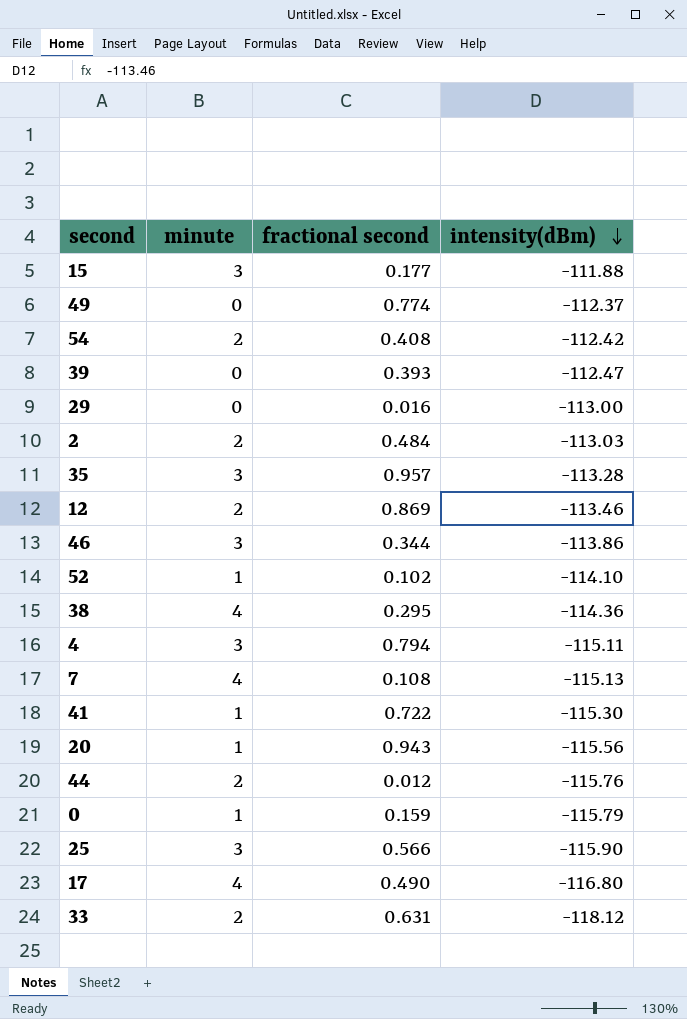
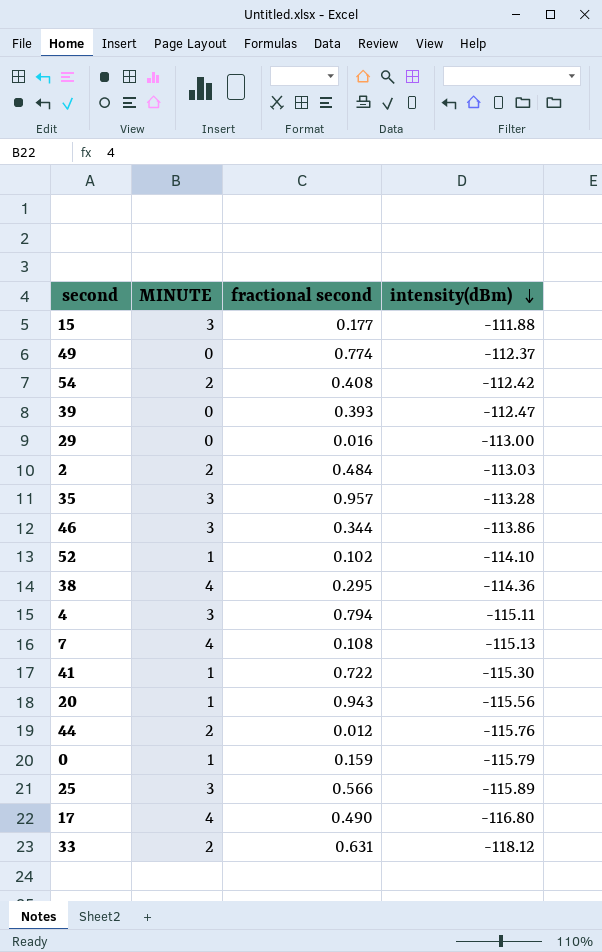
column name: minute -> MINUTE
row 12: 2 | 0.869 | -113.46 -> none
25 | intensity(dBm): -115.90 -> -115.89

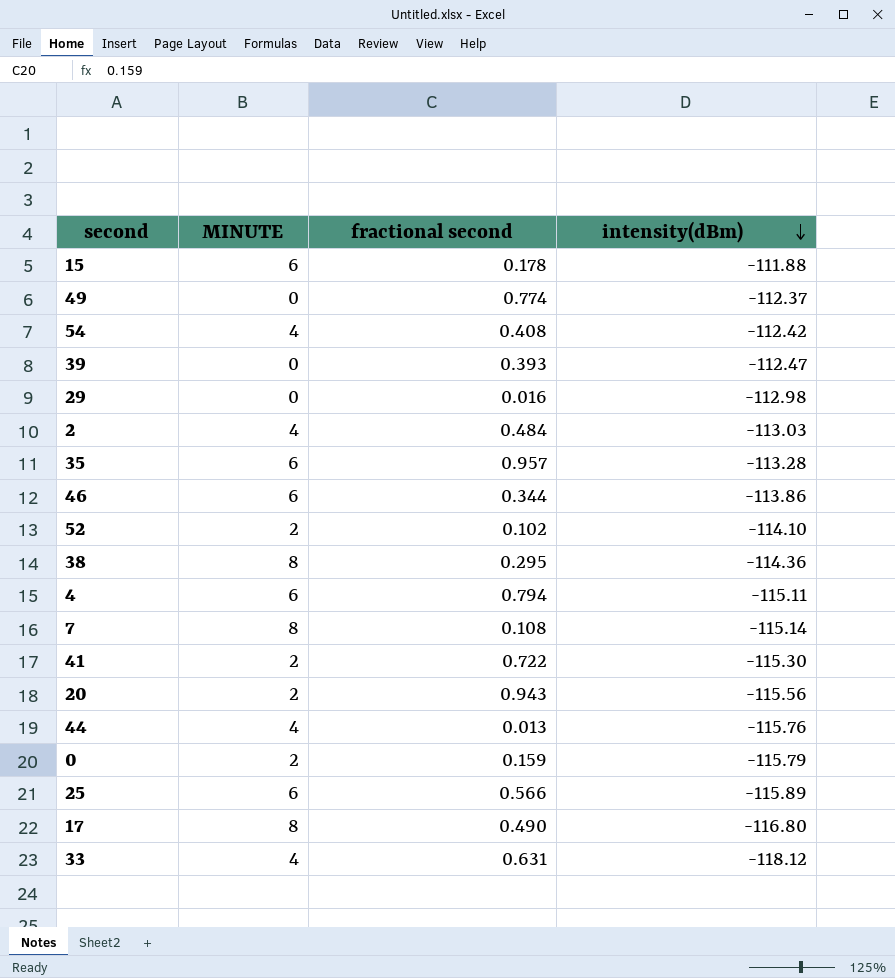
15 | MINUTE: 3 -> 6
15 | fractional second: 0.177 -> 0.178
54 | MINUTE: 2 -> 4
29 | intensity(dBm): -113.00 -> -112.98
2 | MINUTE: 2 -> 4
35 | MINUTE: 3 -> 6
46 | MINUTE: 3 -> 6
52 | MINUTE: 1 -> 2
38 | MINUTE: 4 -> 8
4 | MINUTE: 3 -> 6
7 | MINUTE: 4 -> 8
7 | intensity(dBm): -115.13 -> -115.14
41 | MINUTE: 1 -> 2
20 | MINUTE: 1 -> 2
44 | MINUTE: 2 -> 4
44 | fractional second: 0.012 -> 0.013
0 | MINUTE: 1 -> 2
25 | MINUTE: 3 -> 6
17 | MINUTE: 4 -> 8
33 | MINUTE: 2 -> 4

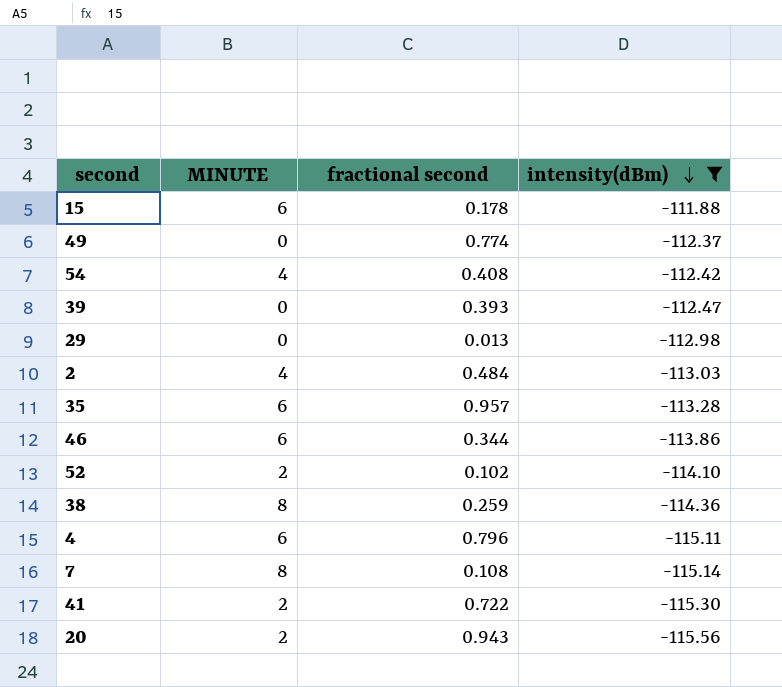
filter: none -> intensity(dBm) >= -115.56
29 | fractional second: 0.016 -> 0.013
38 | fractional second: 0.295 -> 0.259
4 | fractional second: 0.794 -> 0.796

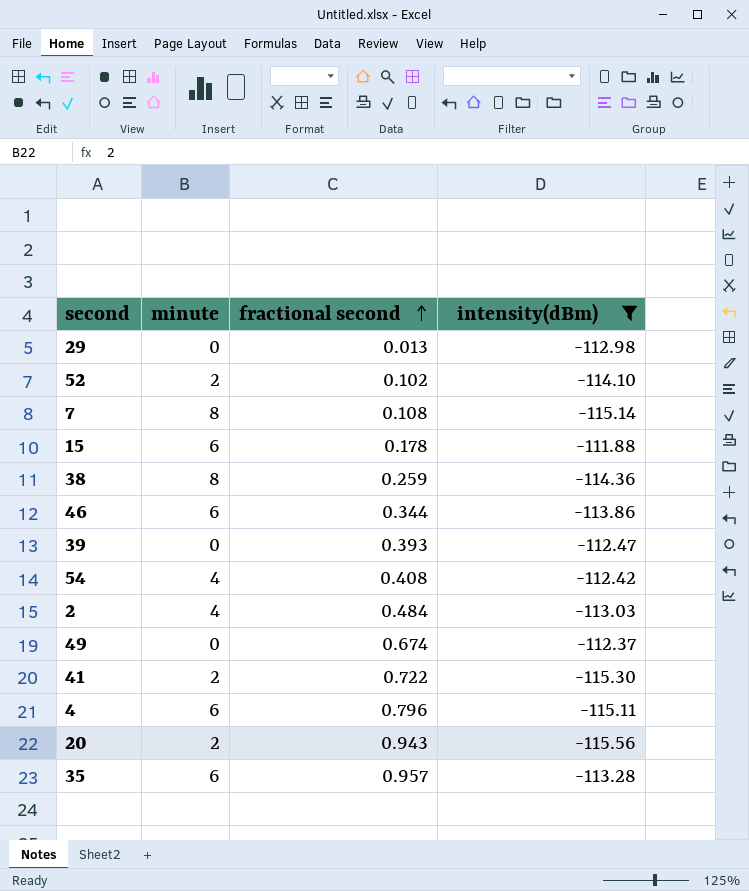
row order: intensity(dBm) descending -> fractional second ascending
column name: MINUTE -> minute
49 | fractional second: 0.774 -> 0.674

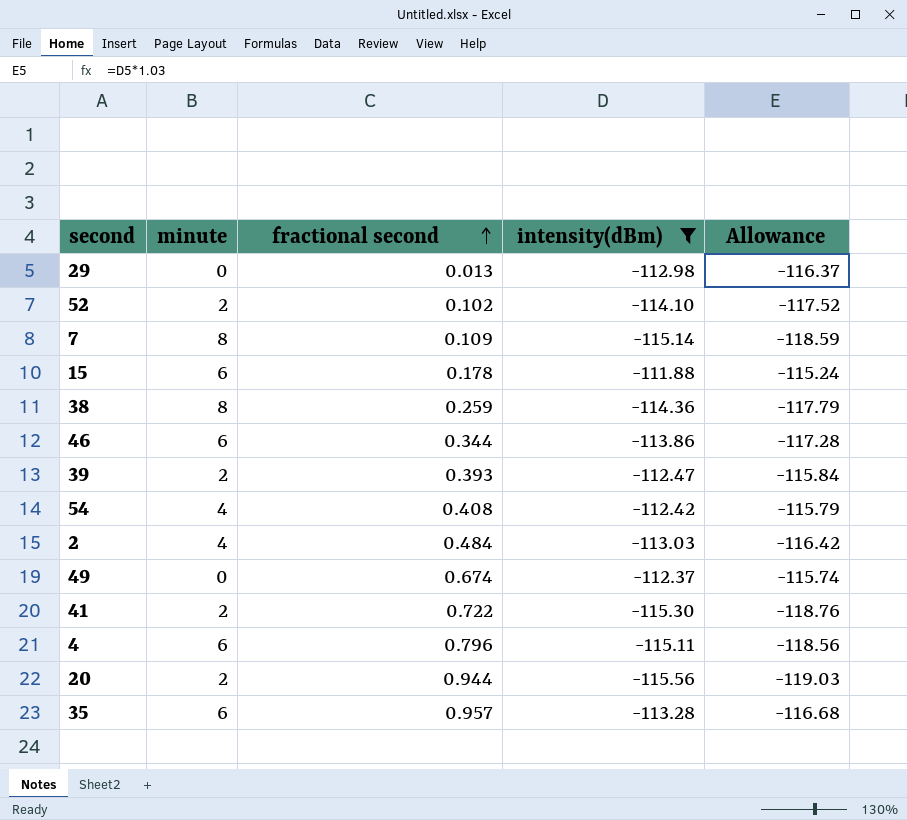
column Allowance | formula: none -> [intensity(dBm)] * 1.03
7 | fractional second: 0.108 -> 0.109
39 | minute: 0 -> 2
20 | fractional second: 0.943 -> 0.944

